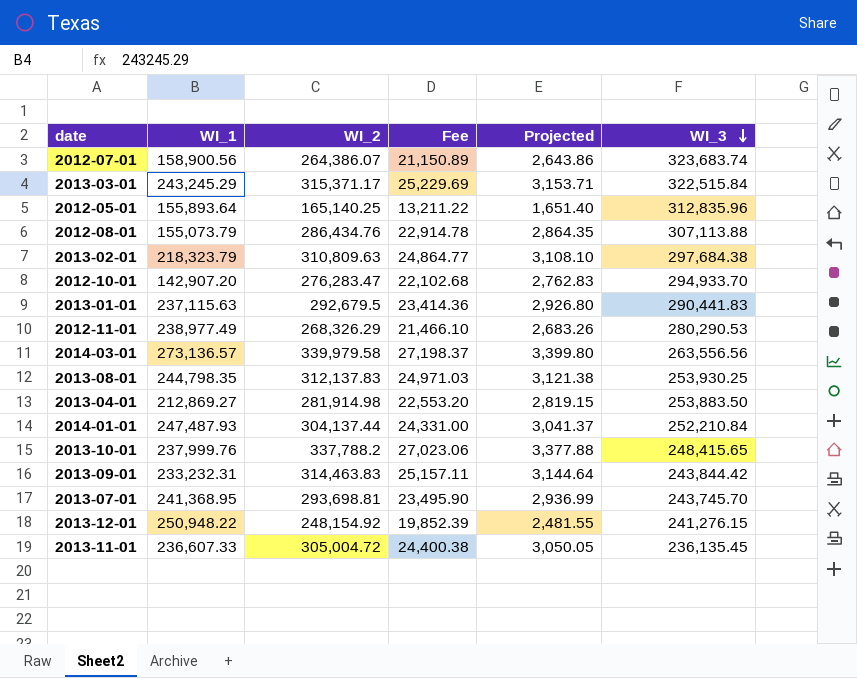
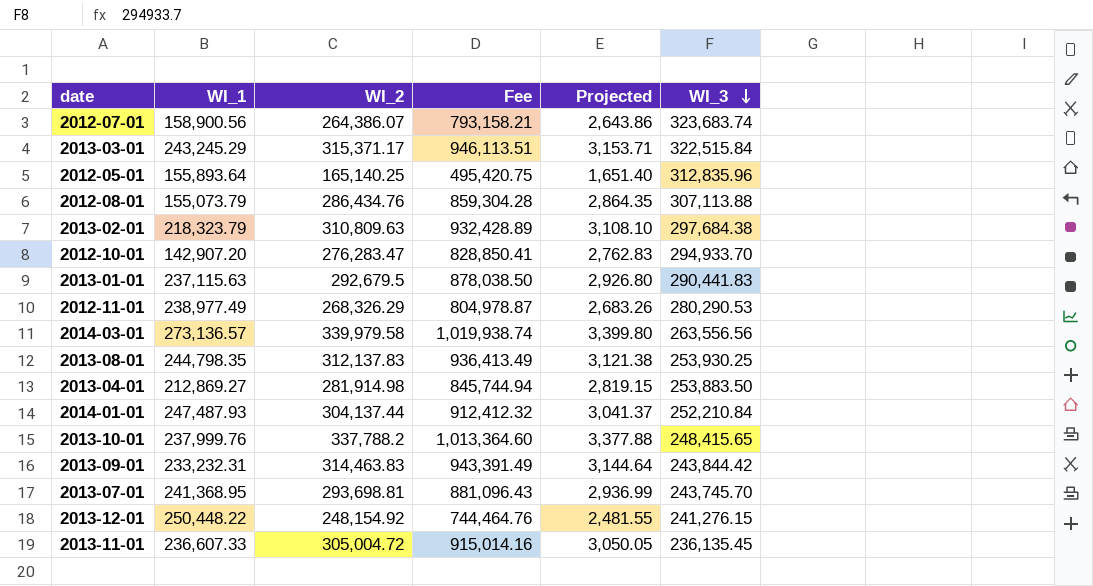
column Fee | formula: [WI_2] * 0.08 -> [WI_2] * 3
2013-12-01 | WI_1: 250,948.22 -> 250,448.22

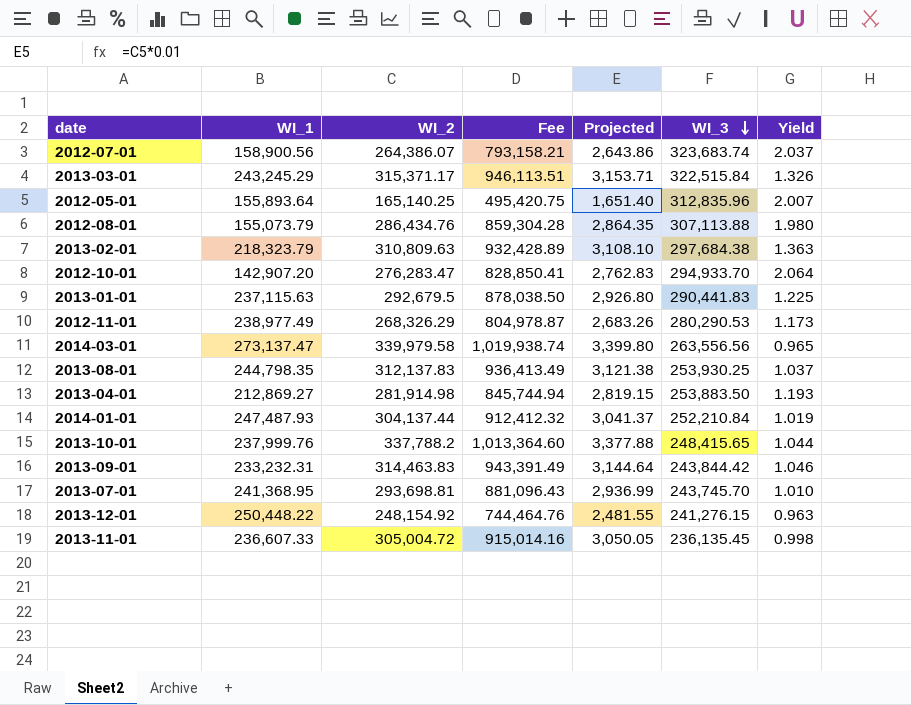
column Yield | formula: none -> [WI_3] / [WI_1]
2014-03-01 | WI_1: 273,136.57 -> 273,137.47

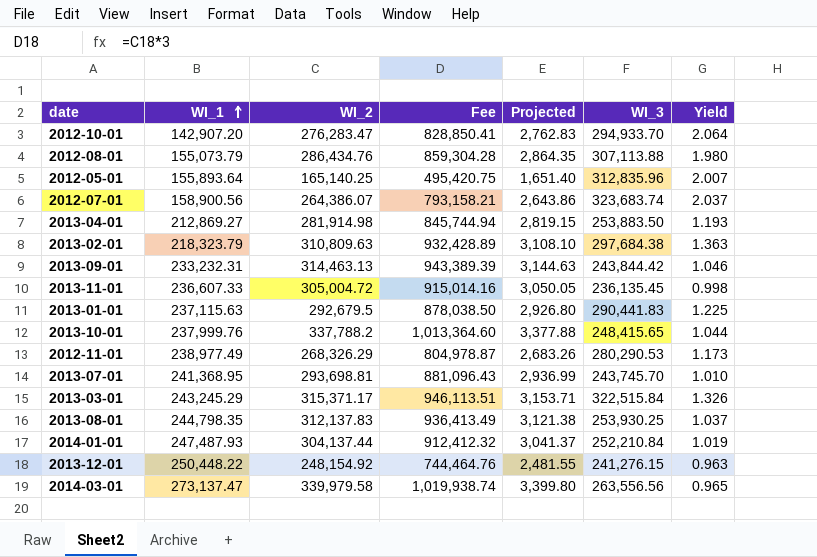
row order: WI_3 descending -> WI_1 ascending
2013-09-01 | WI_2: 314,463.83 -> 314,463.13
2013-09-01 | Fee: 943,391.49 -> 943,389.39
2013-09-01 | Projected: 3,144.64 -> 3,144.63

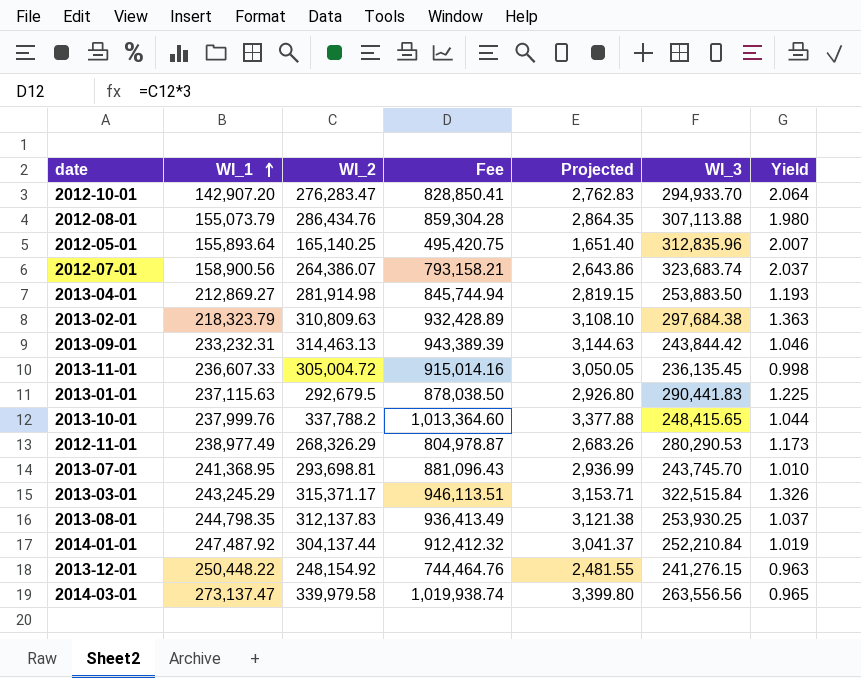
2014-01-01 | WI_1: 247,487.93 -> 247,487.92

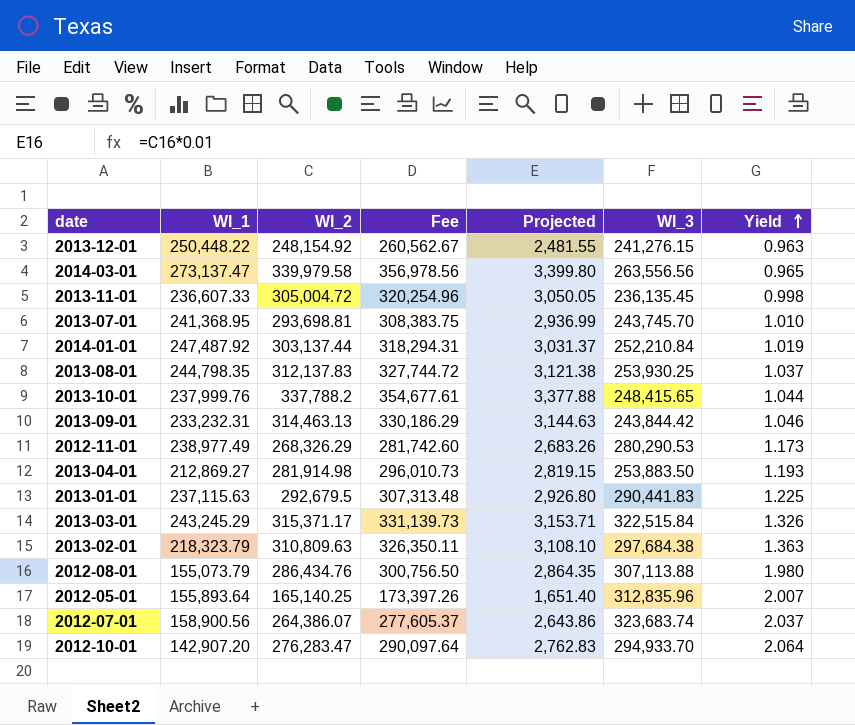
row order: WI_1 ascending -> Yield ascending
column Fee | formula: [WI_2] * 3 -> [WI_2] * 1.05
2014-01-01 | WI_2: 304,137.44 -> 303,137.44
2014-01-01 | Projected: 3,041.37 -> 3,031.37

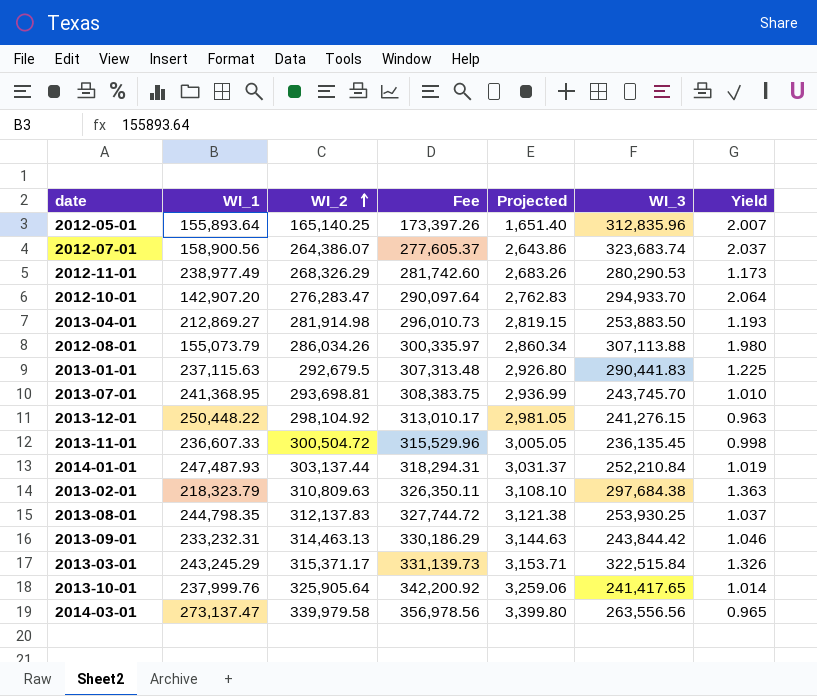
row order: Yield ascending -> WI_2 ascending
2012-08-01 | WI_2: 286,434.76 -> 286,034.26
2012-08-01 | Fee: 300,756.50 -> 300,335.97
2012-08-01 | Projected: 2,864.35 -> 2,860.34
2013-12-01 | WI_2: 248,154.92 -> 298,104.92
2013-12-01 | Fee: 260,562.67 -> 313,010.17
2013-12-01 | Projected: 2,481.55 -> 2,981.05
2013-11-01 | WI_2: 305,004.72 -> 300,504.72
2013-11-01 | Fee: 320,254.96 -> 315,529.96
2013-11-01 | Projected: 3,050.05 -> 3,005.05
2014-01-01 | WI_1: 247,487.92 -> 247,487.93
2013-10-01 | WI_2: 337,788.2 -> 325,905.64
2013-10-01 | Fee: 354,677.61 -> 342,200.92
2013-10-01 | Projected: 3,377.88 -> 3,259.06
2013-10-01 | WI_3: 248,415.65 -> 241,417.65
2013-10-01 | Yield: 1.044 -> 1.014

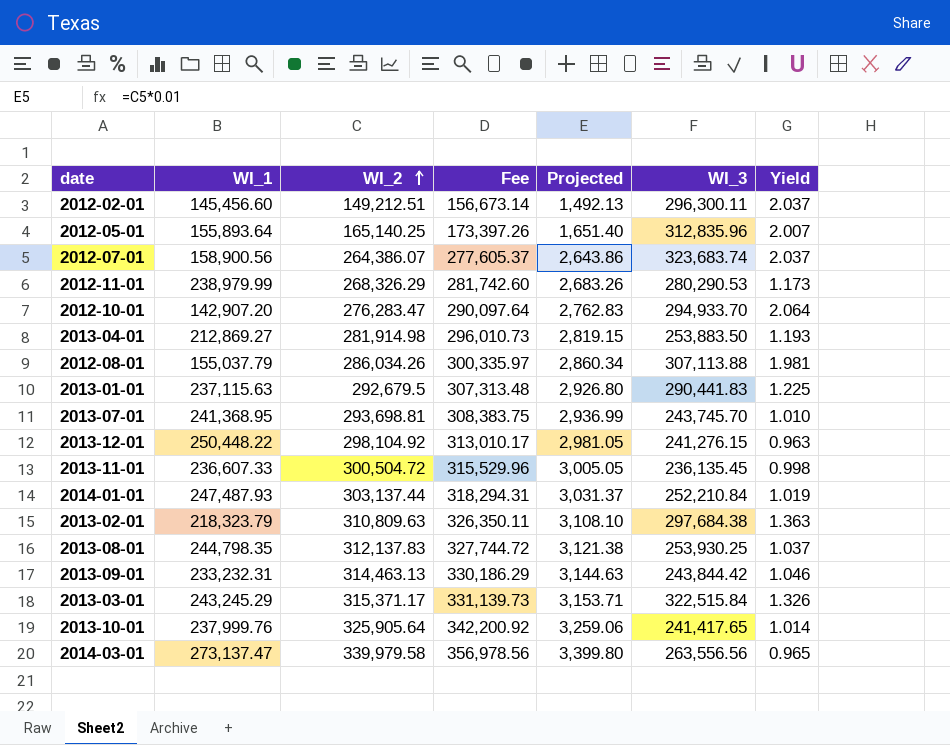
row 2012-02-01: none -> 145,456.60 | 149,212.51 | 156,673.14 | 1,492.13 | 296,300.11 | 2.037
2012-11-01 | WI_1: 238,977.49 -> 238,979.99
2012-08-01 | WI_1: 155,073.79 -> 155,037.79
2012-08-01 | Yield: 1.980 -> 1.981

